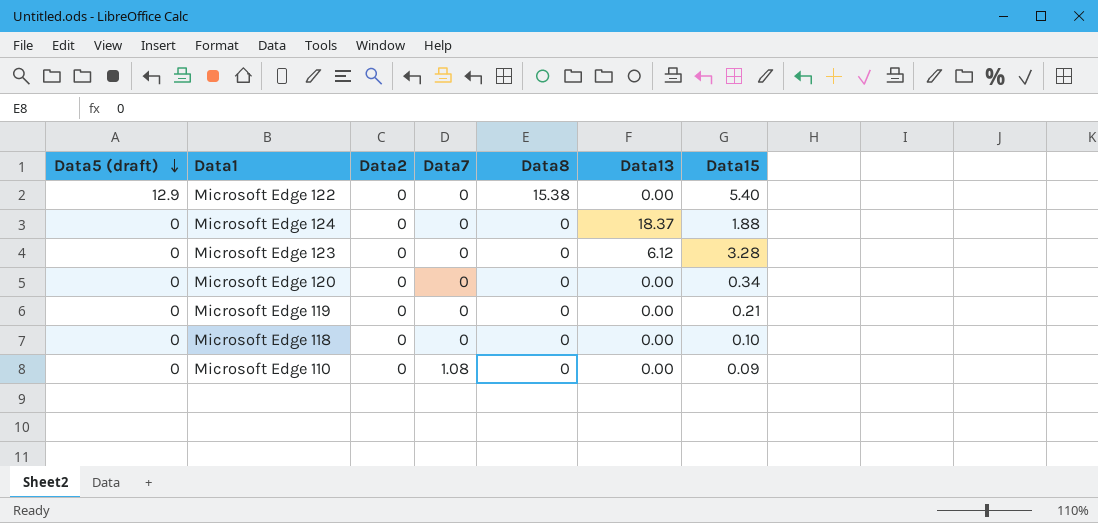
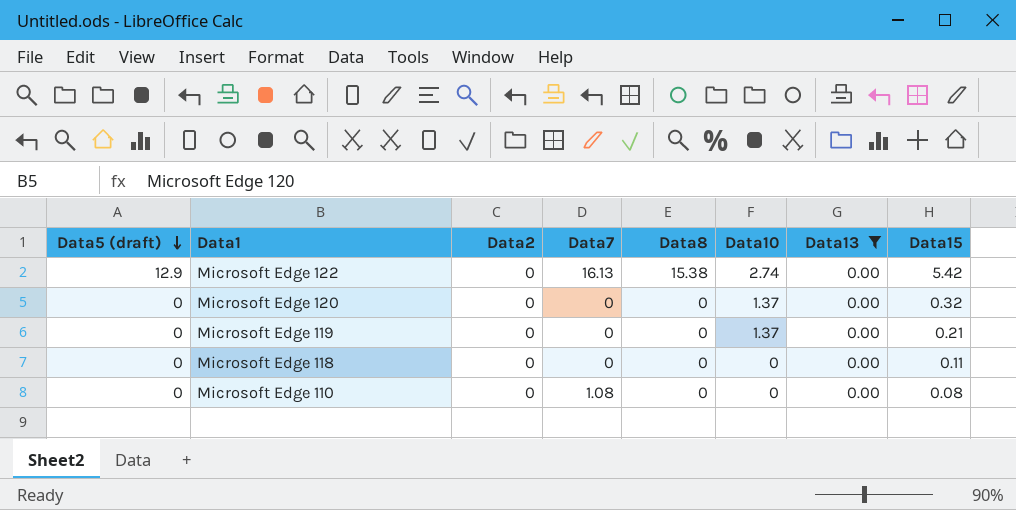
filter: none -> Data13 = 0.00
column Data10 | position: none -> 6
Microsoft Edge 122 | Data7: 0 -> 16.13
Microsoft Edge 122 | Data15: 5.40 -> 5.42
Microsoft Edge 120 | Data15: 0.34 -> 0.32
Microsoft Edge 118 | Data15: 0.10 -> 0.11
Microsoft Edge 110 | Data15: 0.09 -> 0.08

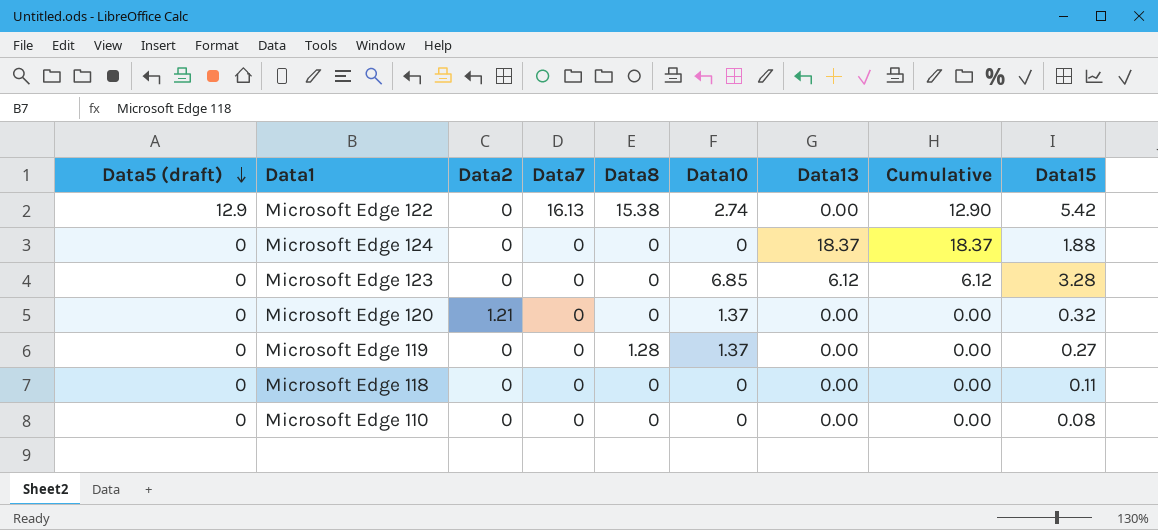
filter: Data13 = 0.00 -> none
column Cumulative | formula: none -> [Data5 (draft)] + [Data13]
Microsoft Edge 120 | Data2: 0 -> 1.21
Microsoft Edge 119 | Data8: 0 -> 1.28
Microsoft Edge 119 | Data15: 0.21 -> 0.27
Microsoft Edge 110 | Data7: 1.08 -> 0

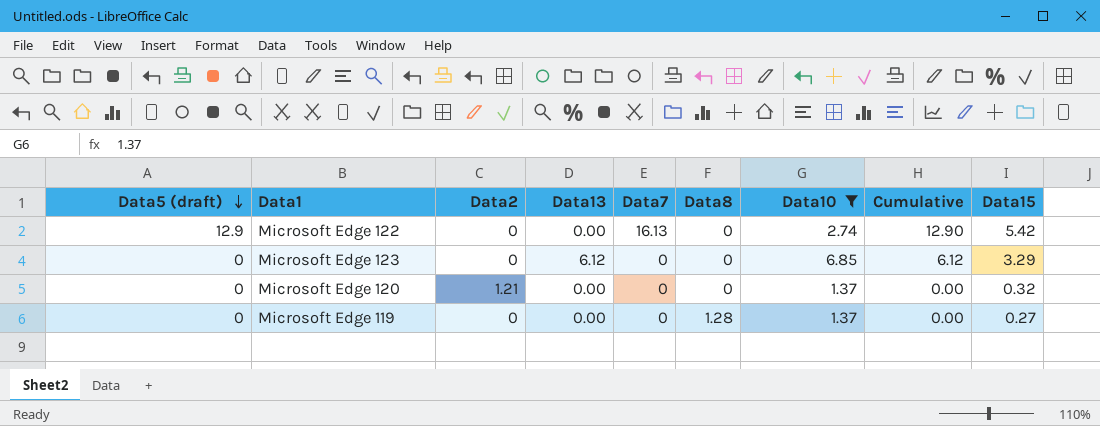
filter: none -> Data10 != 0
column Data13 | position: 7 -> 4
Microsoft Edge 122 | Data8: 15.38 -> 0
Microsoft Edge 123 | Data15: 3.28 -> 3.29

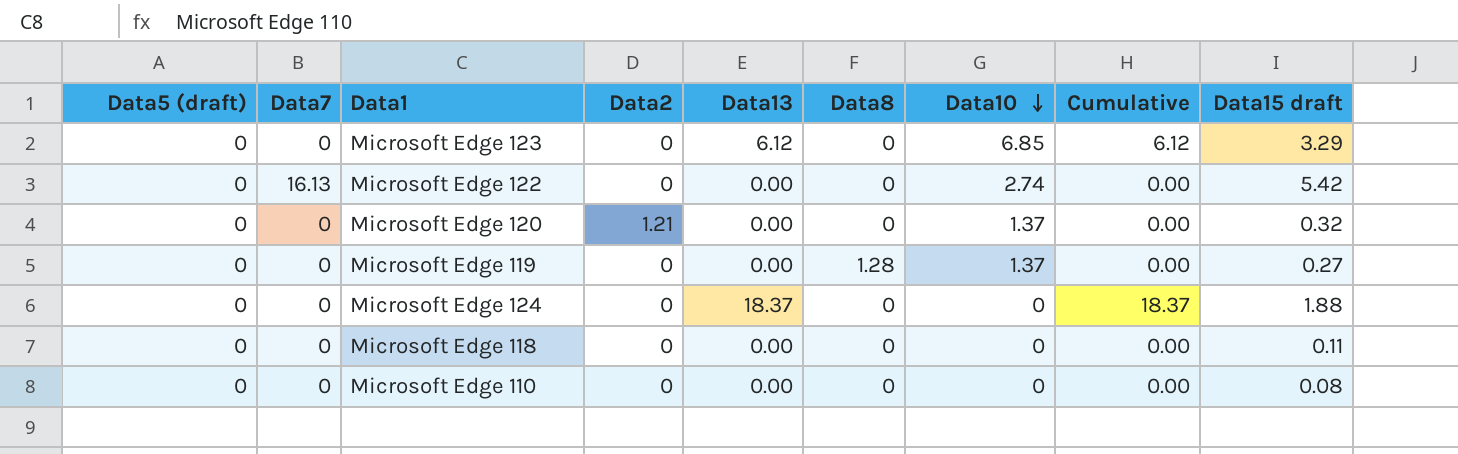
filter: Data10 != 0 -> none
row order: Data5 (draft) descending -> Data10 descending
column Data7 | position: 5 -> 2
column name: Data15 -> Data15 draft
Microsoft Edge 122 | Data5 (draft): 12.9 -> 0
Microsoft Edge 122 | Cumulative: 12.90 -> 0.00

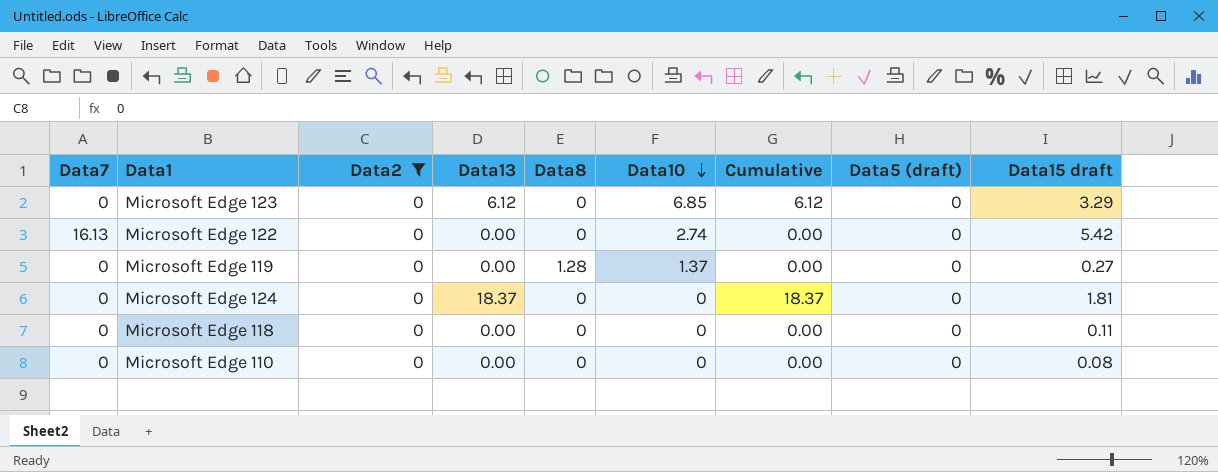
filter: none -> Data2 = 0
column Data5 (draft) | position: 1 -> 8
Microsoft Edge 124 | Data15 draft: 1.88 -> 1.81

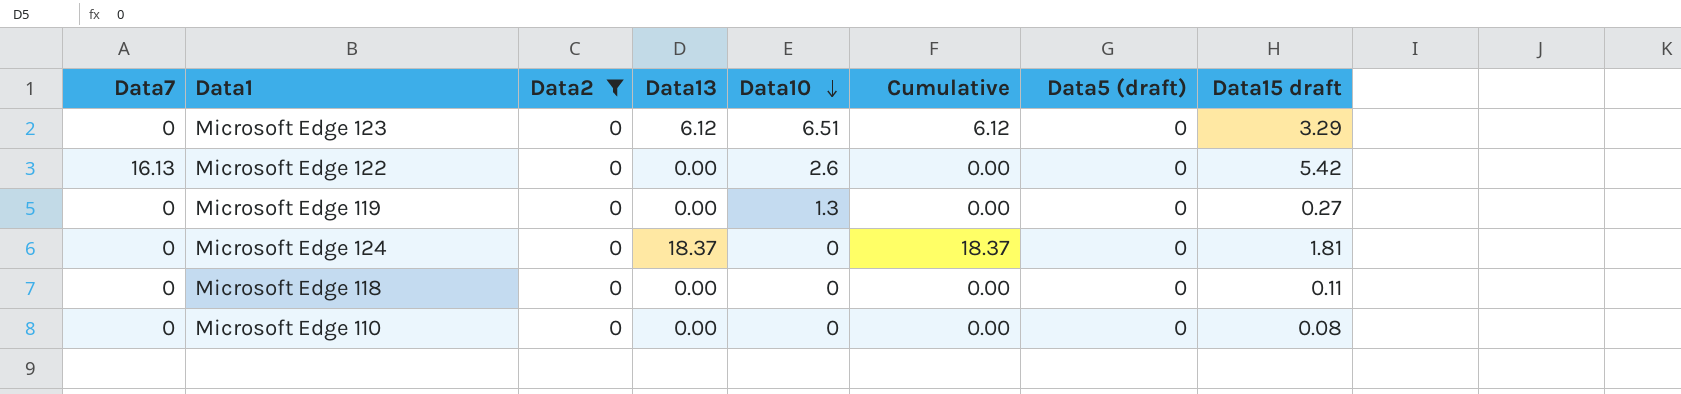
column Data8 | position: 5 -> none
Microsoft Edge 123 | Data10: 6.85 -> 6.51
Microsoft Edge 122 | Data10: 2.74 -> 2.6
Microsoft Edge 119 | Data10: 1.37 -> 1.3

